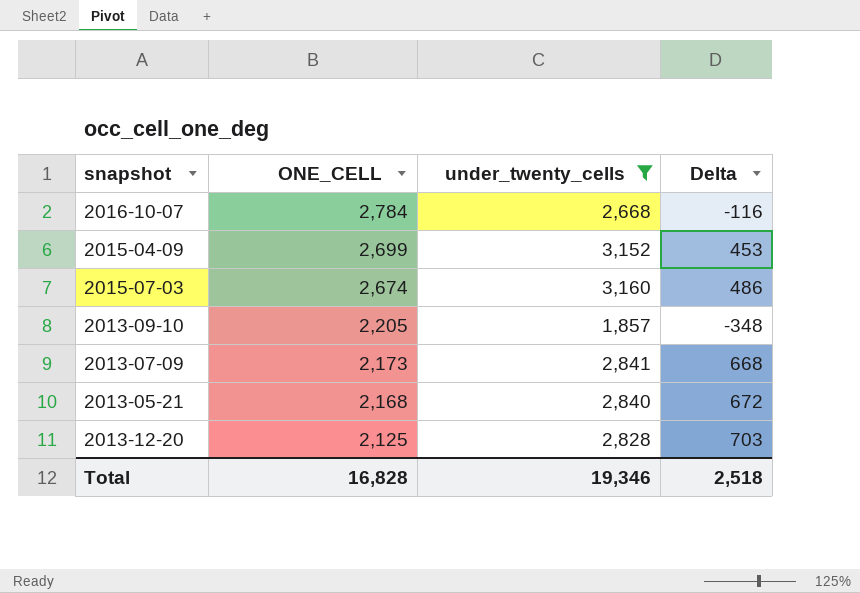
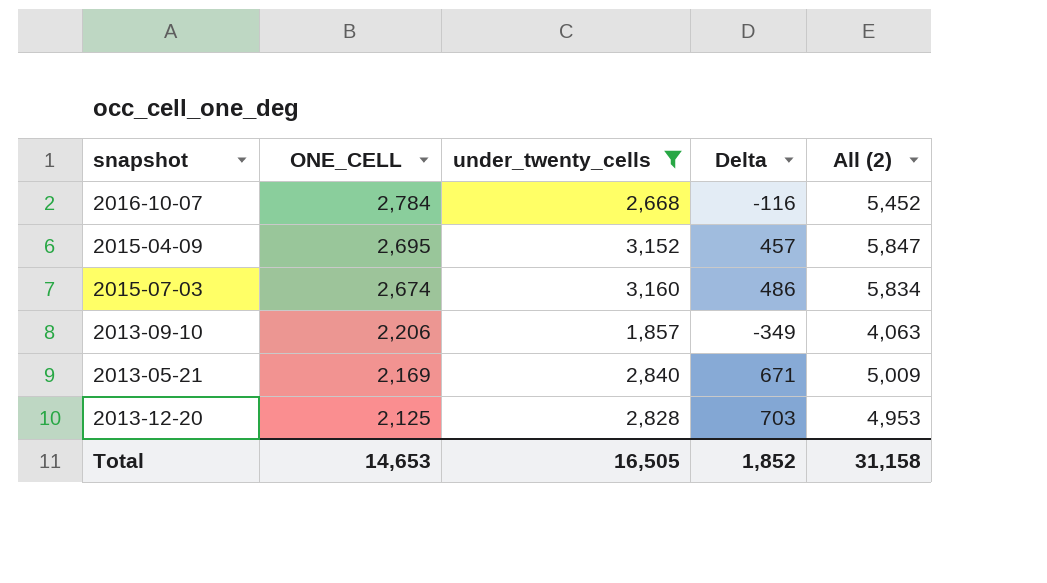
column All (2) | formula: none -> [ONE_CELL] + [under_twenty_cells]
row 2013-07-09: 2,173 | 2,841 | 668 -> none
2015-04-09 | ONE_CELL: 2,699 -> 2,695
2015-04-09 | Delta: 453 -> 457
2013-09-10 | ONE_CELL: 2,205 -> 2,206
2013-09-10 | Delta: -348 -> -349
2013-05-21 | ONE_CELL: 2,168 -> 2,169
2013-05-21 | Delta: 672 -> 671
Total | ONE_CELL: 16,828 -> 14,653
Total | under_twenty_cells: 19,346 -> 16,505
Total | Delta: 2,518 -> 1,852

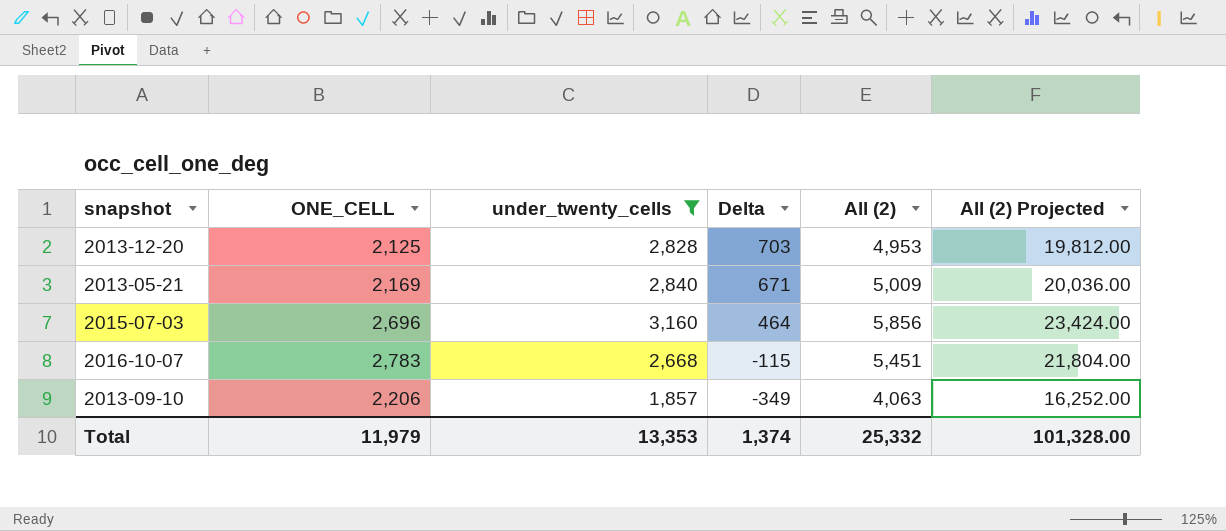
row order: ONE_CELL descending -> Delta descending
column All (2) Projected | formula: none -> [All (2)] * 4
row 2015-04-09: 2,695 | 3,152 | 457 | 5,847 -> none
2015-07-03 | ONE_CELL: 2,674 -> 2,696
2015-07-03 | Delta: 486 -> 464
2015-07-03 | All (2): 5,834 -> 5,856
2016-10-07 | ONE_CELL: 2,784 -> 2,783
2016-10-07 | Delta: -116 -> -115
2016-10-07 | All (2): 5,452 -> 5,451
Total | ONE_CELL: 14,653 -> 11,979
Total | under_twenty_cells: 16,505 -> 13,353
Total | Delta: 1,852 -> 1,374
Total | All (2): 31,158 -> 25,332

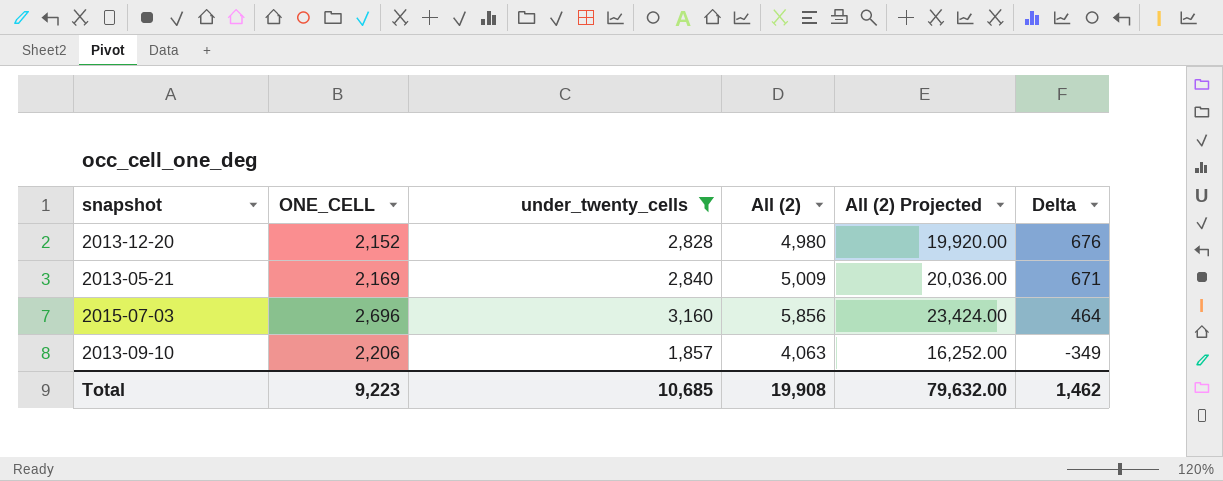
column Delta | position: 4 -> 6
row 2016-10-07: 2,783 | 2,668 | -115 | 5,451 | 21,804.00 -> none
2013-12-20 | ONE_CELL: 2,125 -> 2,152
2013-12-20 | All (2): 4,953 -> 4,980
2013-12-20 | All (2) Projected: 19,812.00 -> 19,920.00
2013-12-20 | Delta: 703 -> 676
Total | ONE_CELL: 11,979 -> 9,223
Total | under_twenty_cells: 13,353 -> 10,685
Total | All (2): 25,332 -> 19,908
Total | All (2) Projected: 101,328.00 -> 79,632.00
Total | Delta: 1,374 -> 1,462

